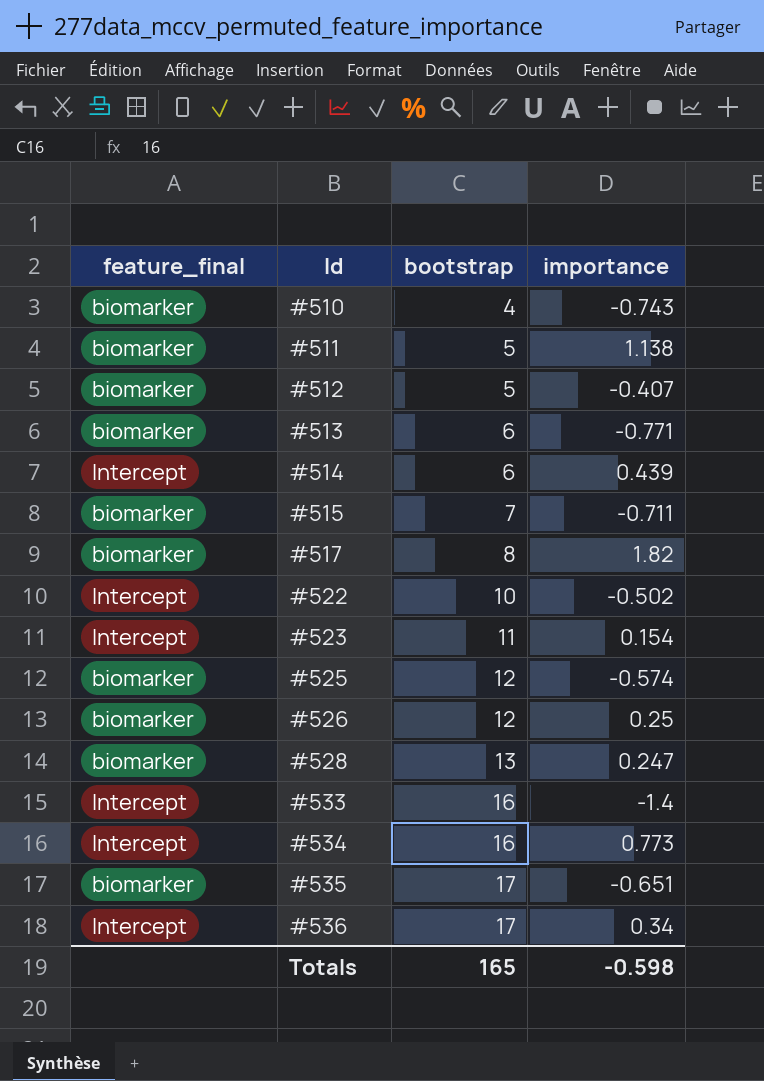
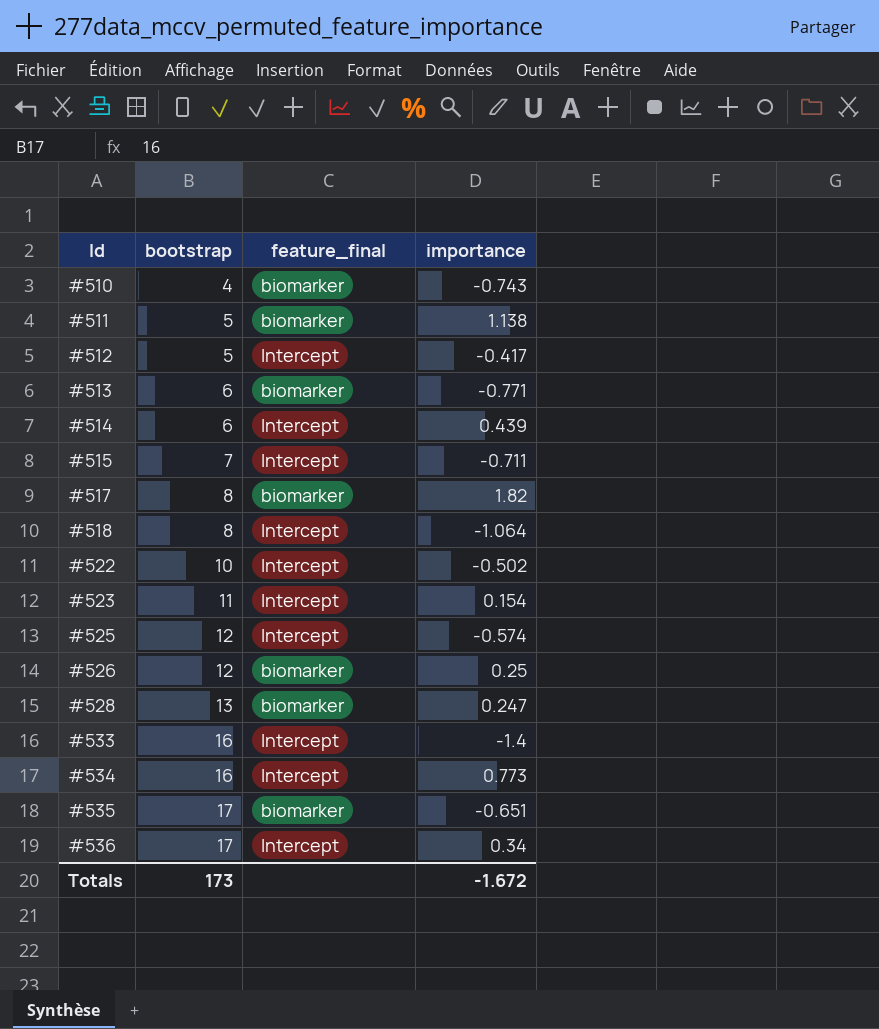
column feature_final | position: 1 -> 3
#512 | feature_final: biomarker -> Intercept
#512 | importance: -0.407 -> -0.417
#515 | feature_final: biomarker -> Intercept
row #518: none -> 8 | Intercept | -1.064
#525 | feature_final: biomarker -> Intercept
Totals | bootstrap: 165 -> 173
Totals | importance: -0.598 -> -1.672

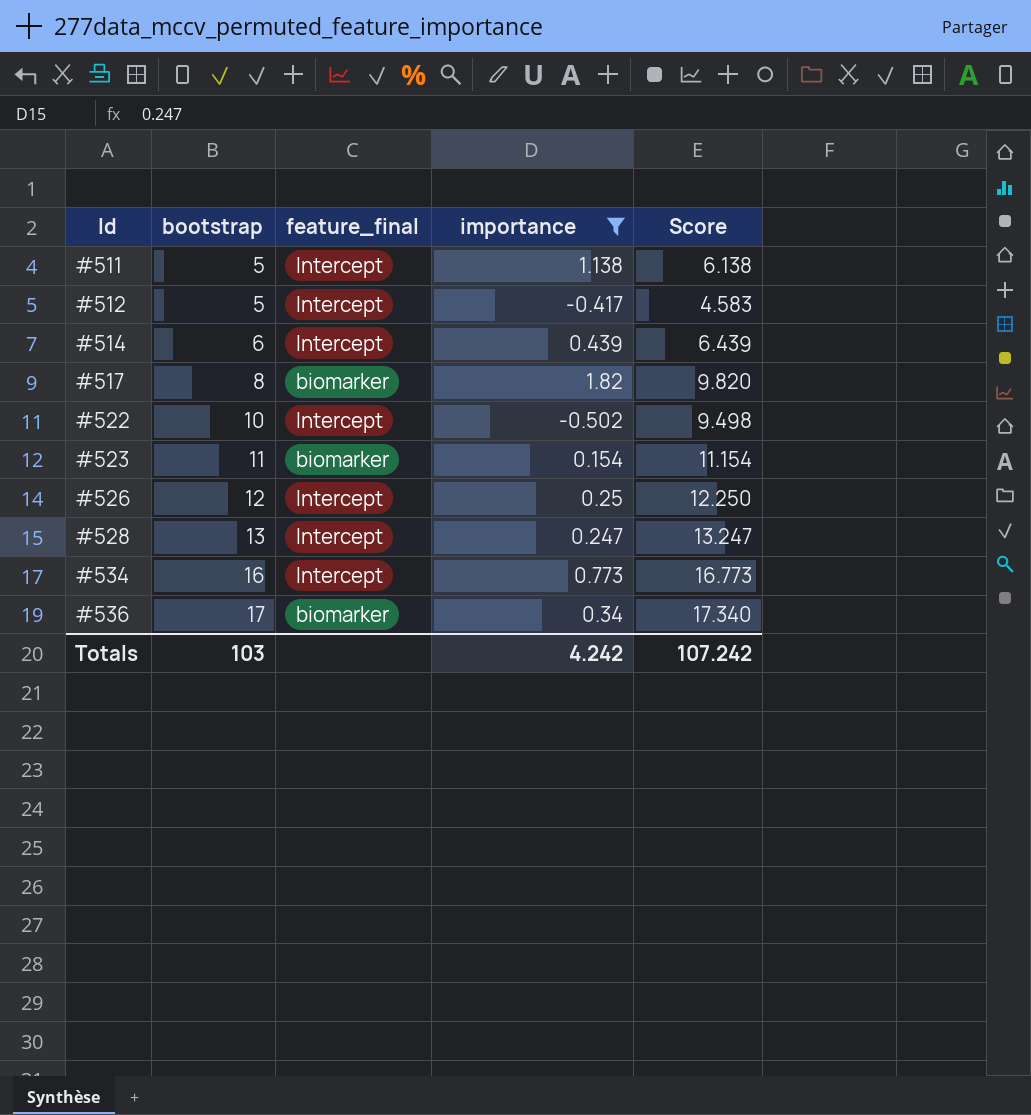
filter: none -> importance >= -0.502
column Score | formula: none -> [bootstrap] + [importance]
#511 | feature_final: biomarker -> Intercept
#523 | feature_final: Intercept -> biomarker
#526 | feature_final: biomarker -> Intercept
#528 | feature_final: biomarker -> Intercept
#536 | feature_final: Intercept -> biomarker
Totals | bootstrap: 173 -> 103
Totals | importance: -1.672 -> 4.242

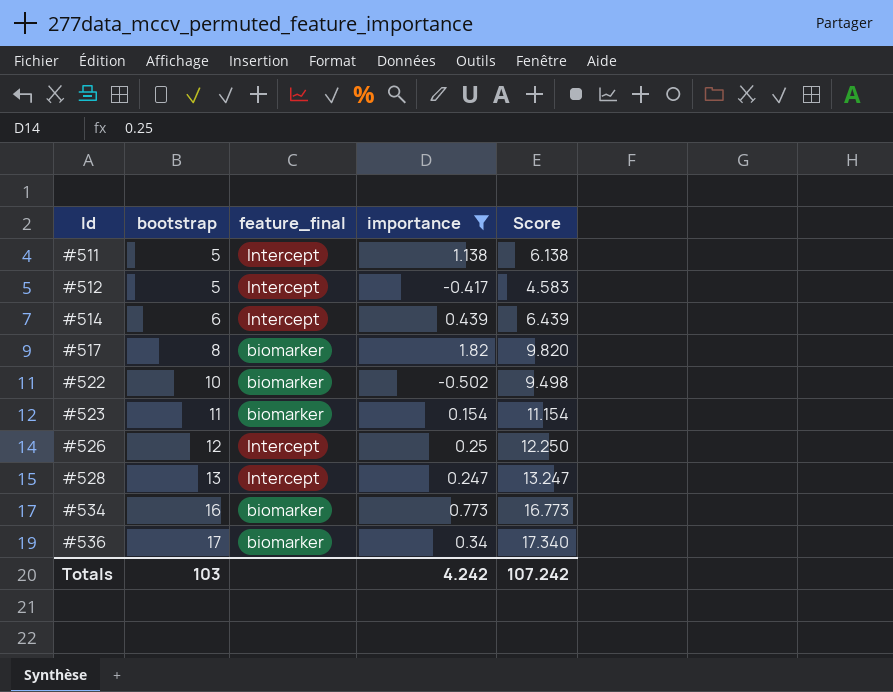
#522 | feature_final: Intercept -> biomarker
#534 | feature_final: Intercept -> biomarker

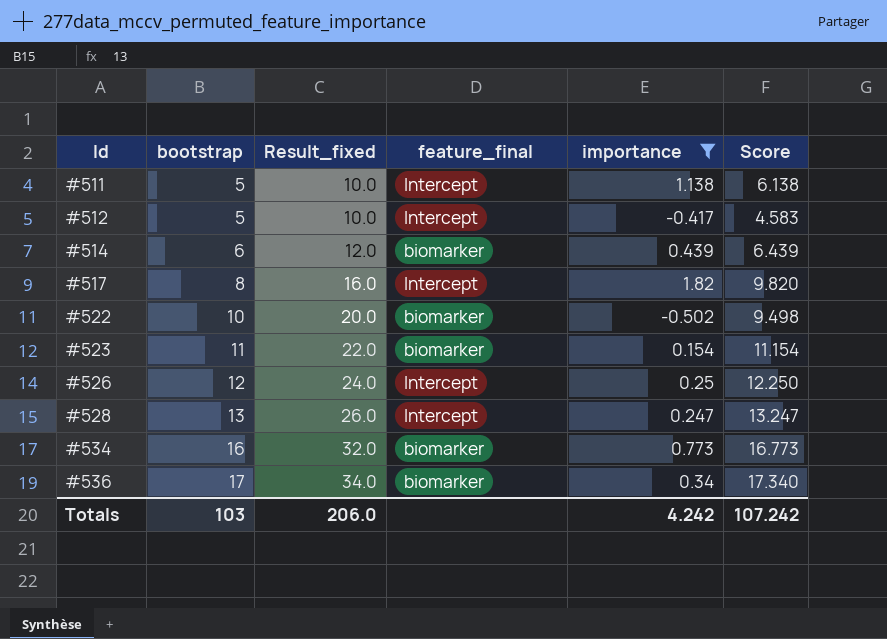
column Result_fixed | formula: none -> [bootstrap] * 2
#514 | feature_final: Intercept -> biomarker
#517 | feature_final: biomarker -> Intercept

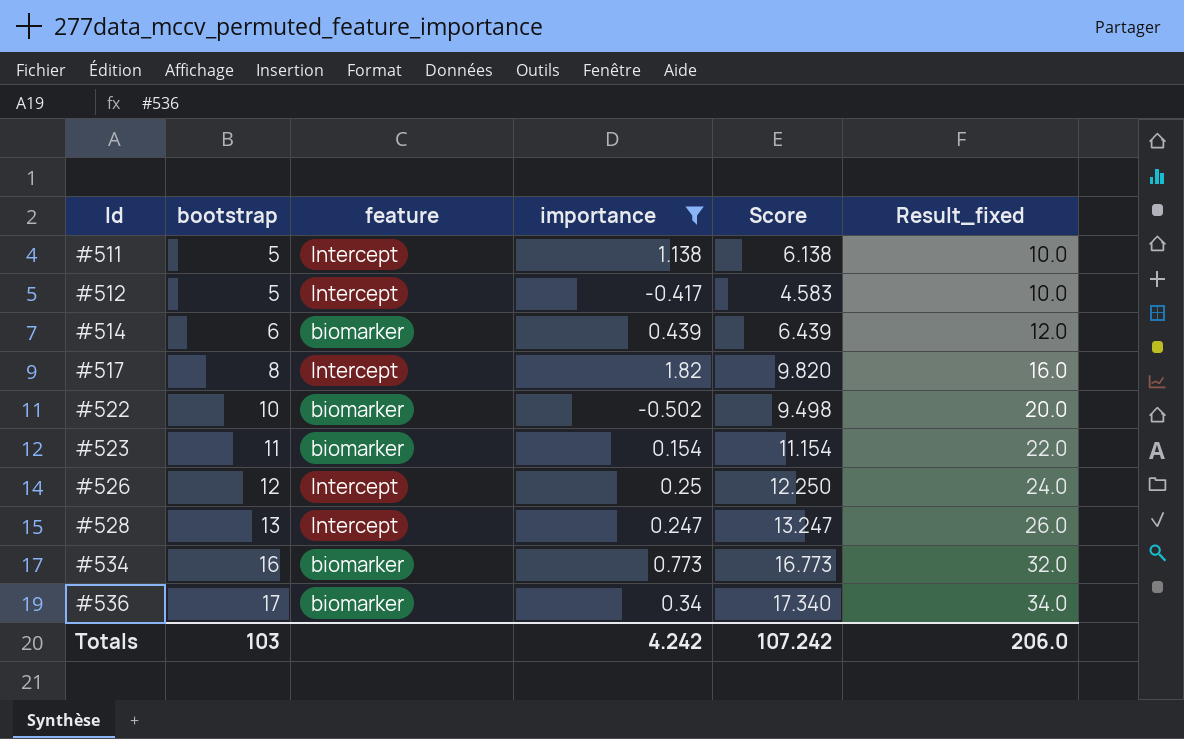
column name: feature_final -> feature
column Result_fixed | position: 3 -> 6

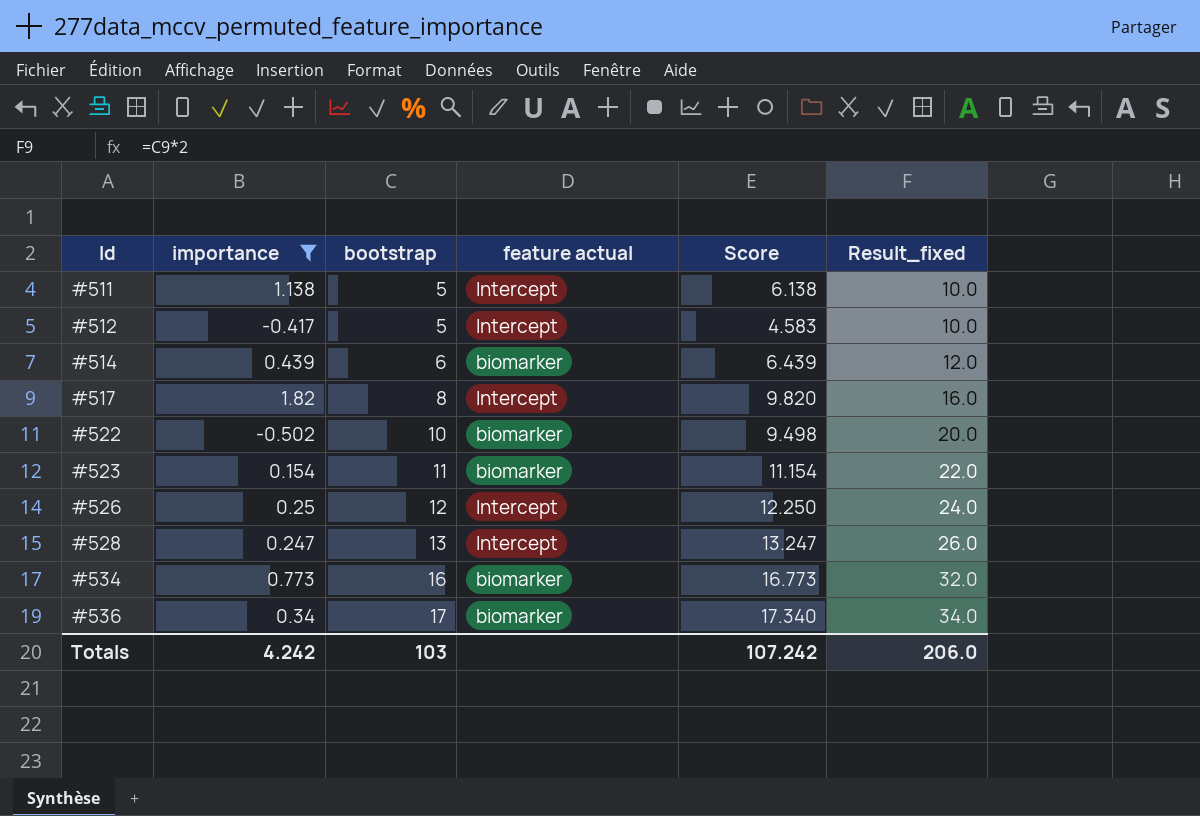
column importance | position: 4 -> 2
column name: feature -> feature actual

